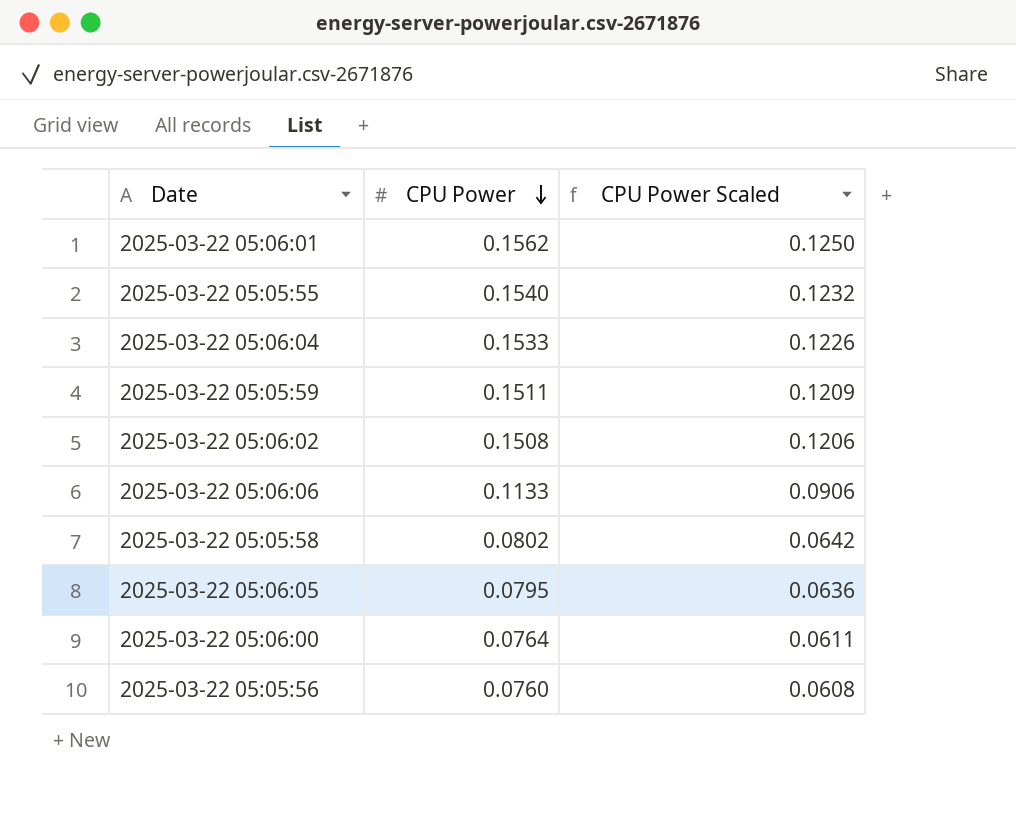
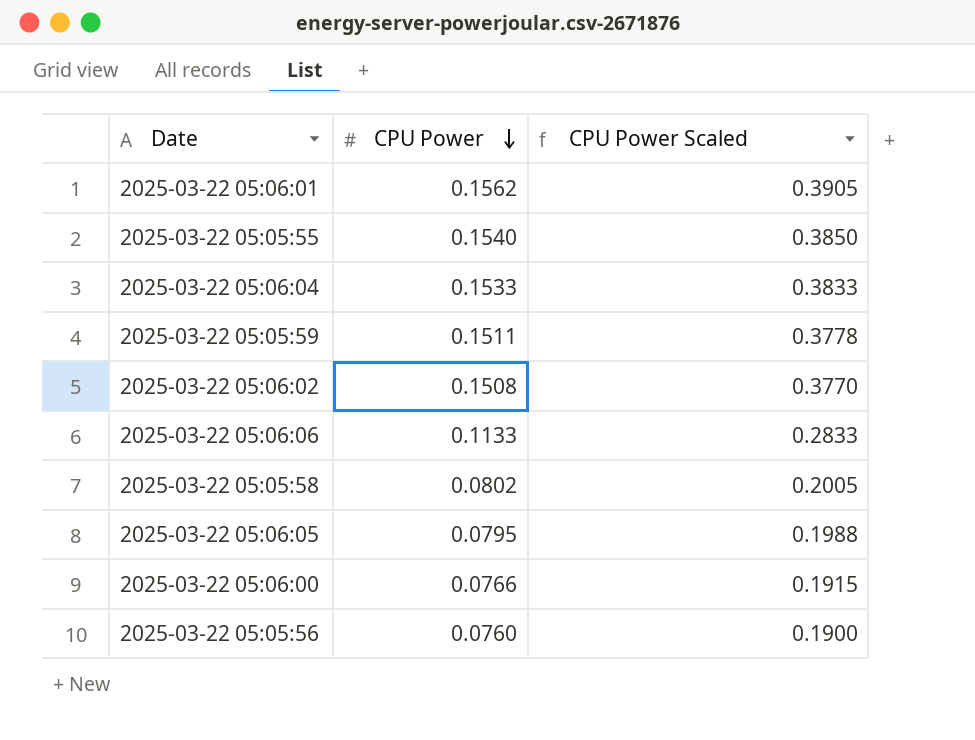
column CPU Power Scaled | formula: [CPU Power] * 0.8 -> [CPU Power] * 2.5
2025-03-22 05:06:00 | CPU Power: 0.0764 -> 0.0766

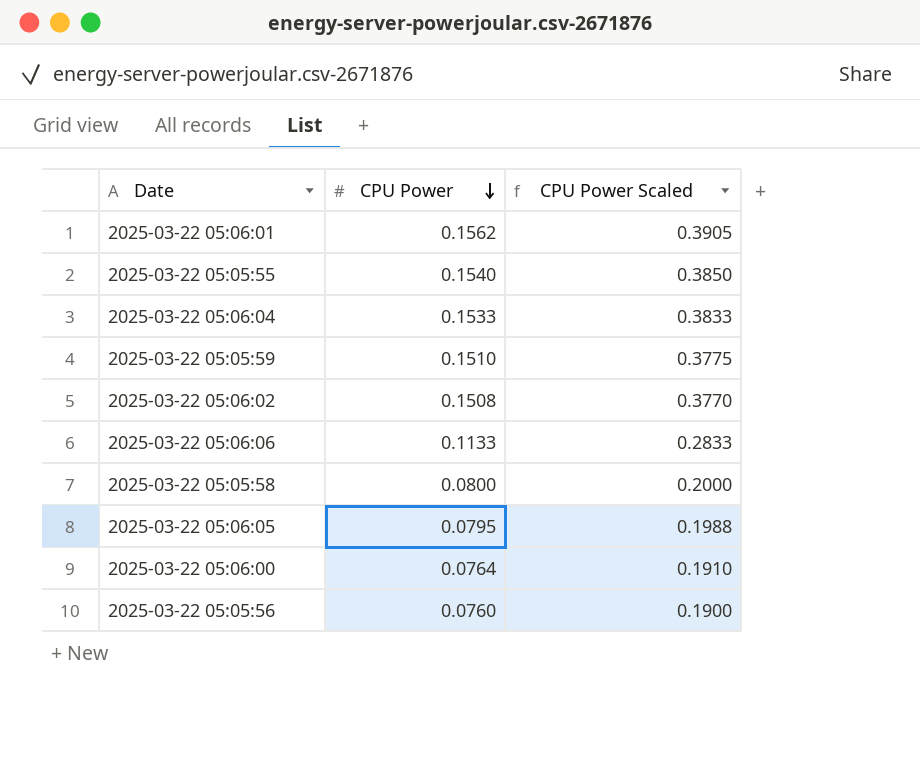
2025-03-22 05:05:59 | CPU Power: 0.1511 -> 0.1510
2025-03-22 05:05:59 | CPU Power Scaled: 0.3778 -> 0.3775
2025-03-22 05:05:58 | CPU Power: 0.0802 -> 0.0800
2025-03-22 05:05:58 | CPU Power Scaled: 0.2005 -> 0.2000
2025-03-22 05:06:00 | CPU Power: 0.0766 -> 0.0764
2025-03-22 05:06:00 | CPU Power Scaled: 0.1915 -> 0.1910

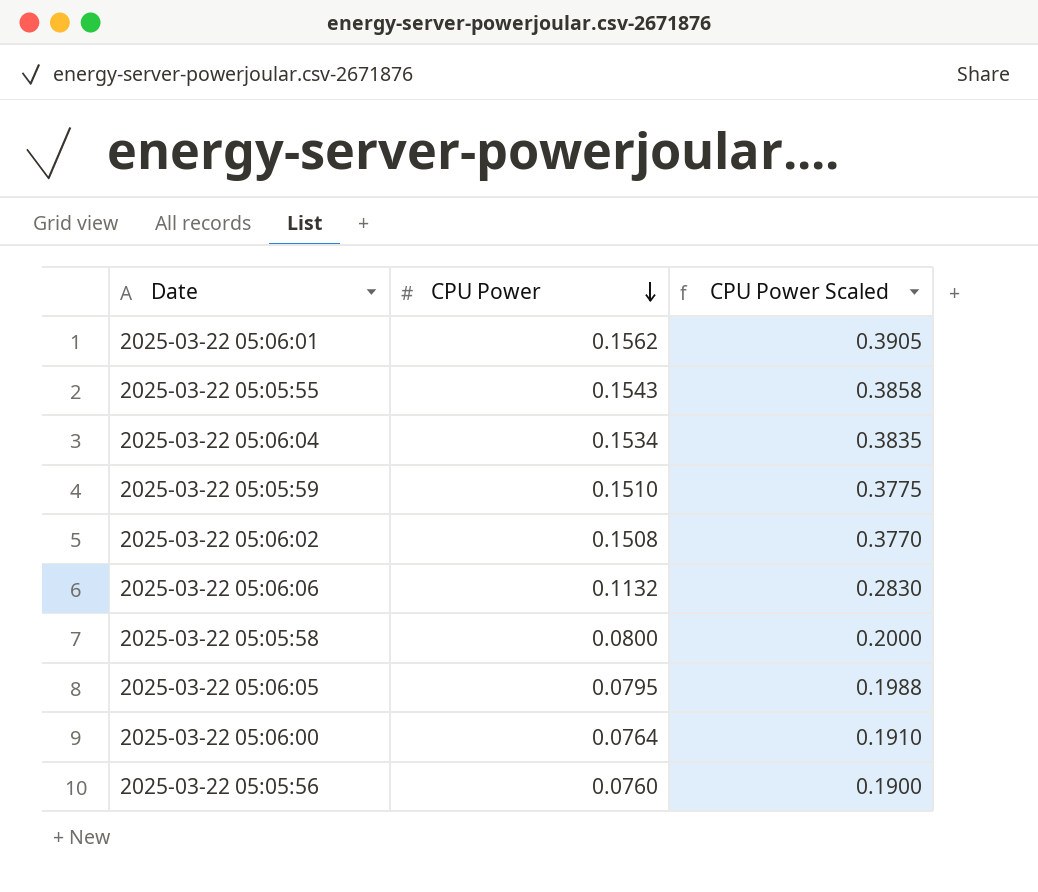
2025-03-22 05:05:55 | CPU Power: 0.1540 -> 0.1543
2025-03-22 05:05:55 | CPU Power Scaled: 0.3850 -> 0.3858
2025-03-22 05:06:04 | CPU Power: 0.1533 -> 0.1534
2025-03-22 05:06:04 | CPU Power Scaled: 0.3833 -> 0.3835
2025-03-22 05:06:06 | CPU Power: 0.1133 -> 0.1132
2025-03-22 05:06:06 | CPU Power Scaled: 0.2833 -> 0.2830

